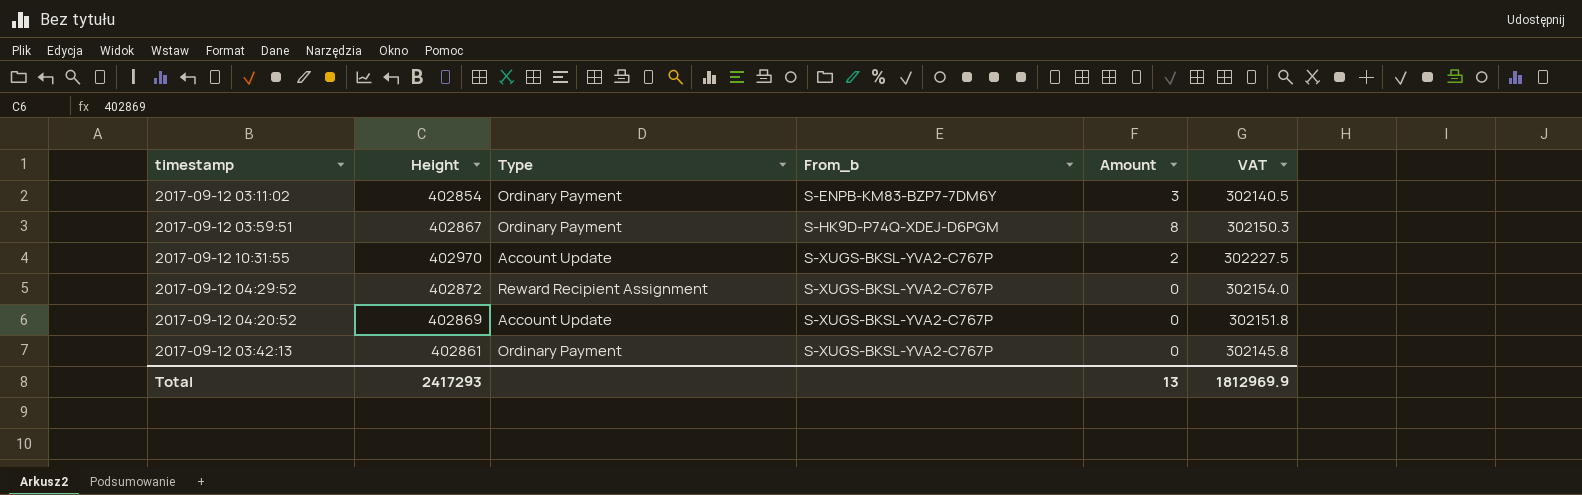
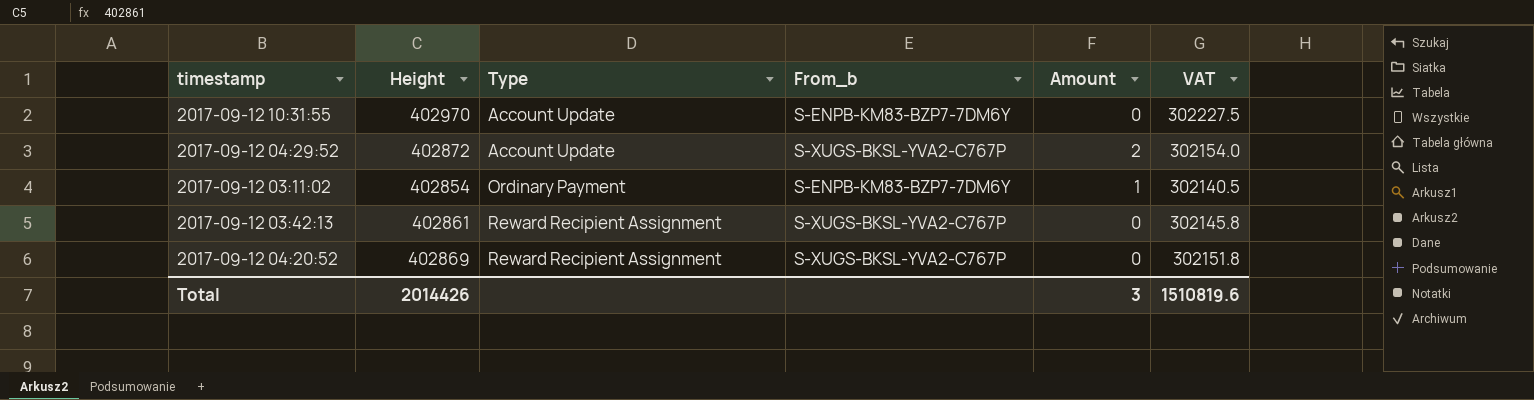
row order: From_b ascending -> Type ascending
row 2017-09-12 03:59:51: 402867 | Ordinary Payment | S-HK9D-P74Q-XDEJ-D6PGM | 8 | 302150.3 -> none
2017-09-12 10:31:55 | From_b: S-XUGS-BKSL-YVA2-C767P -> S-ENPB-KM83-BZP7-7DM6Y
2017-09-12 10:31:55 | Amount: 2 -> 0
2017-09-12 04:29:52 | Type: Reward Recipient Assignment -> Account Update
2017-09-12 04:29:52 | Amount: 0 -> 2
2017-09-12 03:11:02 | Amount: 3 -> 1
2017-09-12 03:42:13 | Type: Ordinary Payment -> Reward Recipient Assignment
2017-09-12 04:20:52 | Type: Account Update -> Reward Recipient Assignment
Total | Height: 2417293 -> 2014426
Total | Amount: 13 -> 3
Total | VAT: 1812969.9 -> 1510819.6

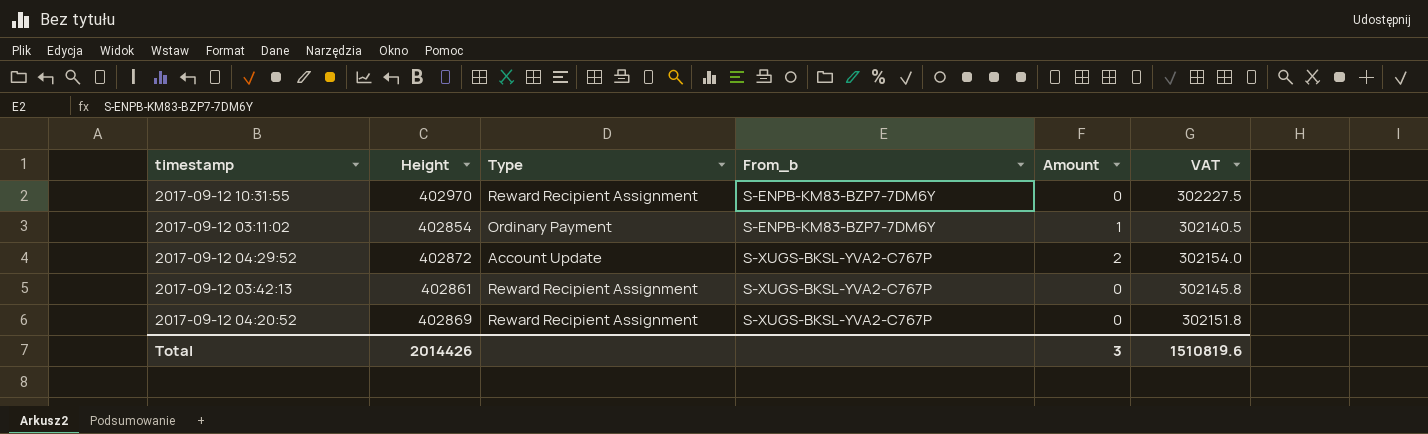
row order: Type ascending -> From_b ascending
2017-09-12 10:31:55 | Type: Account Update -> Reward Recipient Assignment

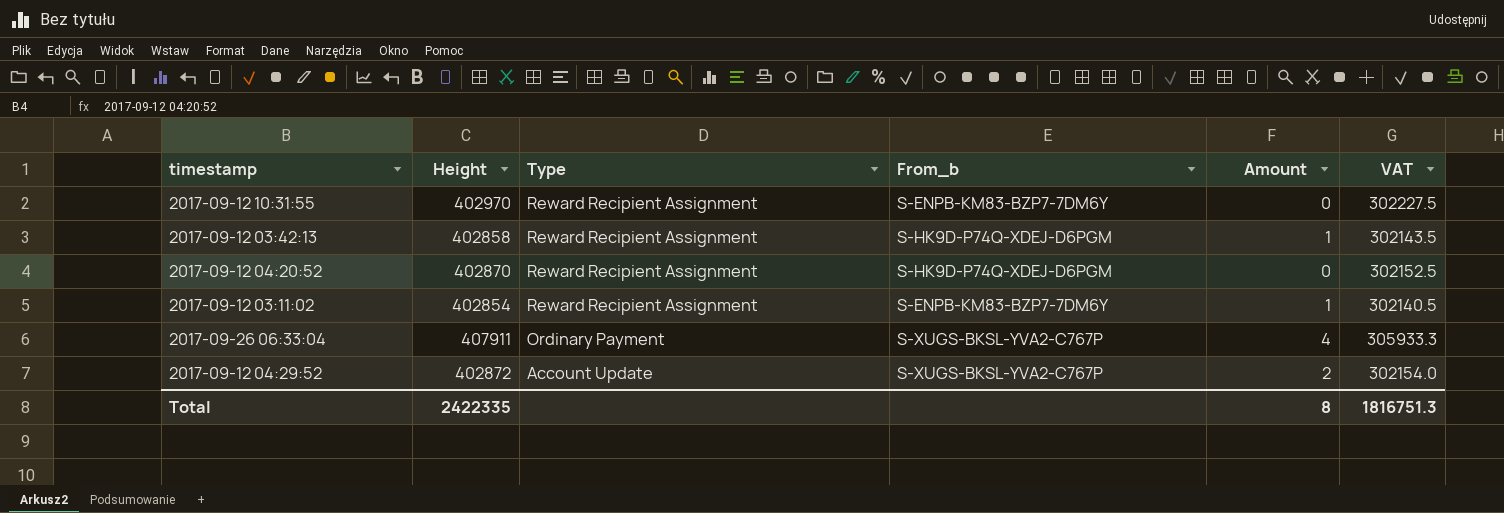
row order: From_b ascending -> Type descending
2017-09-12 03:42:13 | Height: 402861 -> 402858
2017-09-12 03:42:13 | From_b: S-XUGS-BKSL-YVA2-C767P -> S-HK9D-P74Q-XDEJ-D6PGM
2017-09-12 03:42:13 | Amount: 0 -> 1
2017-09-12 03:42:13 | VAT: 302145.8 -> 302143.5
2017-09-12 04:20:52 | Height: 402869 -> 402870
2017-09-12 04:20:52 | From_b: S-XUGS-BKSL-YVA2-C767P -> S-HK9D-P74Q-XDEJ-D6PGM
2017-09-12 04:20:52 | VAT: 302151.8 -> 302152.5
2017-09-12 03:11:02 | Type: Ordinary Payment -> Reward Recipient Assignment
row 2017-09-26 06:33:04: none -> 407911 | Ordinary Payment | S-XUGS-BKSL-YVA2-C767P | 4 | 305933.3
Total | Height: 2014426 -> 2422335
Total | Amount: 3 -> 8
Total | VAT: 1510819.6 -> 1816751.3

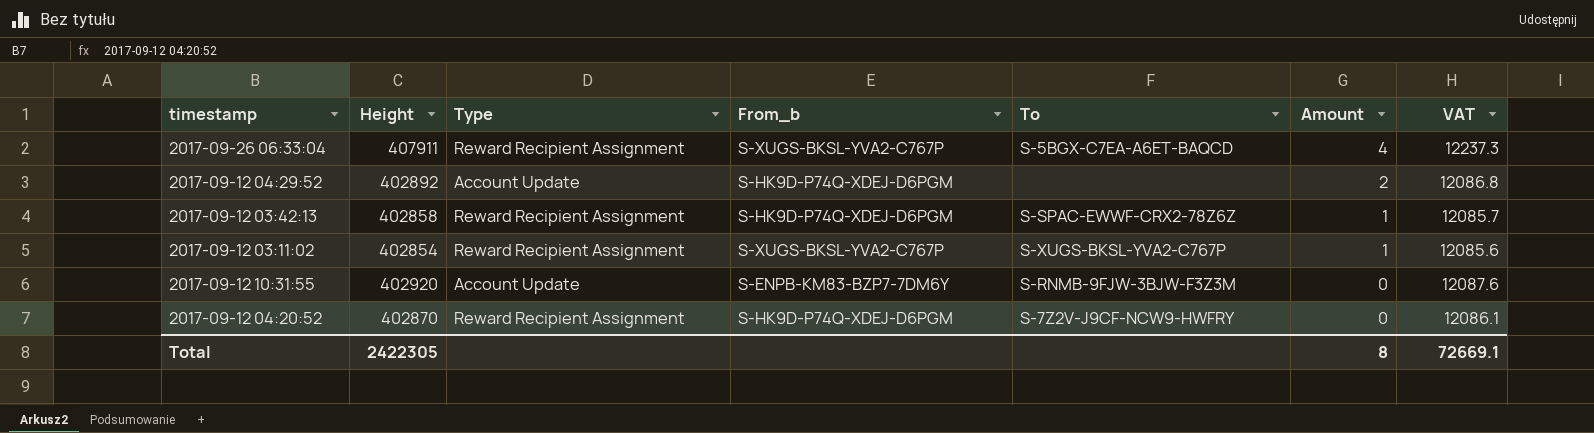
row order: Type descending -> Amount descending
column To | position: none -> 5
column VAT | formula: [Height] * 0.75 -> [Height] * 0.03
2017-09-26 06:33:04 | Type: Ordinary Payment -> Reward Recipient Assignment
2017-09-12 04:29:52 | Height: 402872 -> 402892
2017-09-12 04:29:52 | From_b: S-XUGS-BKSL-YVA2-C767P -> S-HK9D-P74Q-XDEJ-D6PGM
2017-09-12 03:11:02 | From_b: S-ENPB-KM83-BZP7-7DM6Y -> S-XUGS-BKSL-YVA2-C767P
2017-09-12 10:31:55 | Height: 402970 -> 402920
2017-09-12 10:31:55 | Type: Reward Recipient Assignment -> Account Update
Total | Height: 2422335 -> 2422305
Total | VAT: 1816751.3 -> 72669.1

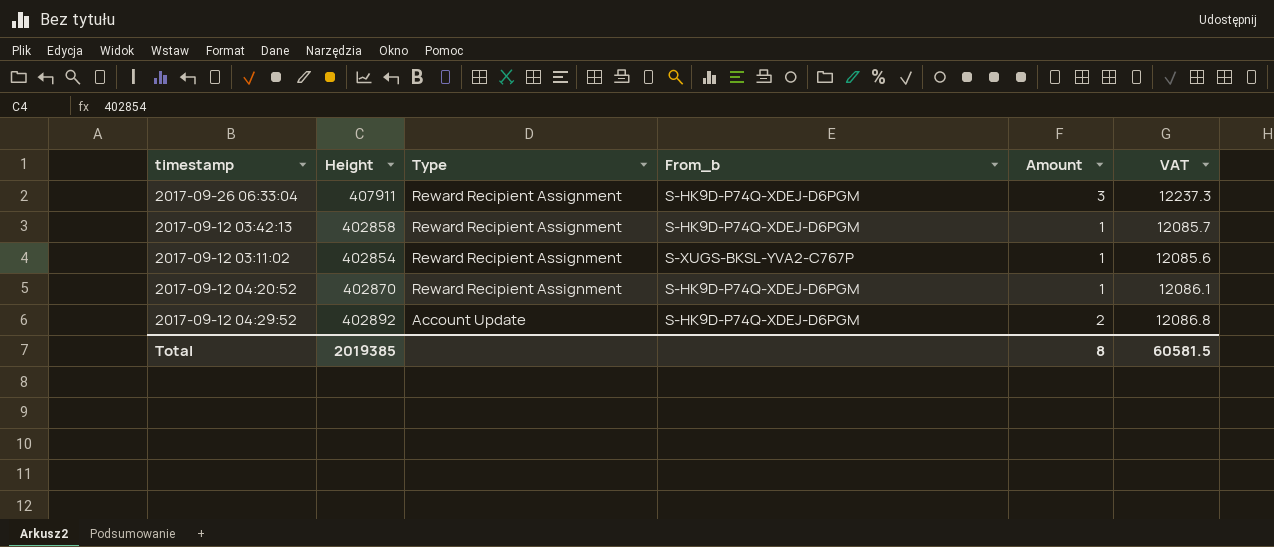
row order: Amount descending -> Type descending
column To | position: 5 -> none
row 2017-09-12 10:31:55: 402920 | Account Update | S-ENPB-KM83-BZP7-7DM6Y | S-RNMB-9FJW-3BJW-F3Z3M | 0 | 12087.6 -> none
2017-09-26 06:33:04 | From_b: S-XUGS-BKSL-YVA2-C767P -> S-HK9D-P74Q-XDEJ-D6PGM
2017-09-26 06:33:04 | Amount: 4 -> 3
2017-09-12 04:20:52 | Amount: 0 -> 1
Total | Height: 2422305 -> 2019385
Total | VAT: 72669.1 -> 60581.5

